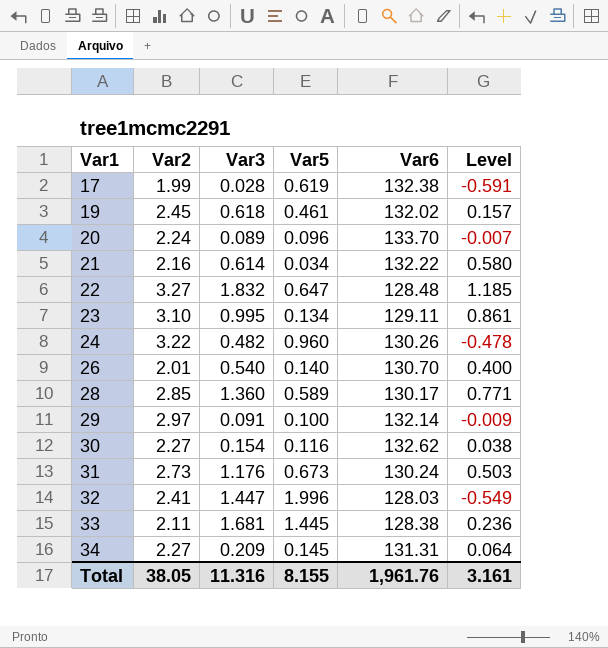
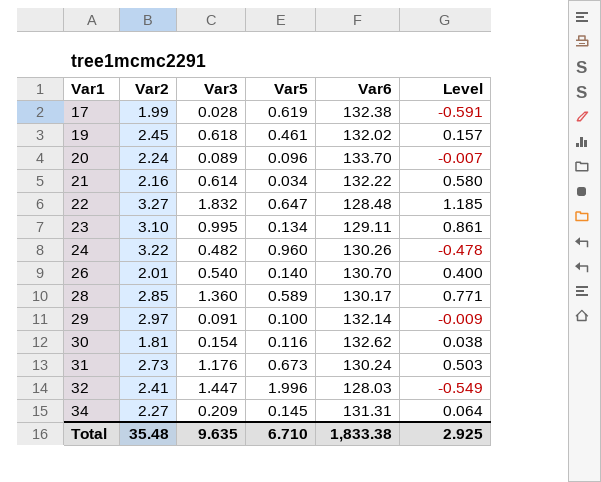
row 33: 2.11 | 1.681 | 1.445 | 128.38 | 0.236 -> none
30 | Var2: 2.27 -> 1.81
Total | Var2: 38.05 -> 35.48
Total | Var3: 11.316 -> 9.635
Total | Var5: 8.155 -> 6.710
Total | Var6: 1,961.76 -> 1,833.38
Total | Level: 3.161 -> 2.925

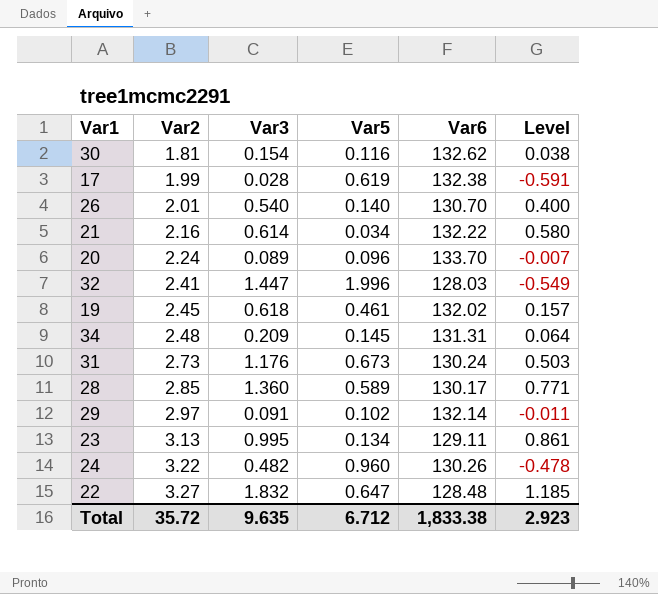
row order: Var1 ascending -> Var2 ascending
34 | Var2: 2.27 -> 2.48
29 | Var5: 0.100 -> 0.102
29 | Level: -0.009 -> -0.011
23 | Var2: 3.10 -> 3.13
Total | Var2: 35.48 -> 35.72
Total | Var5: 6.710 -> 6.712
Total | Level: 2.925 -> 2.923

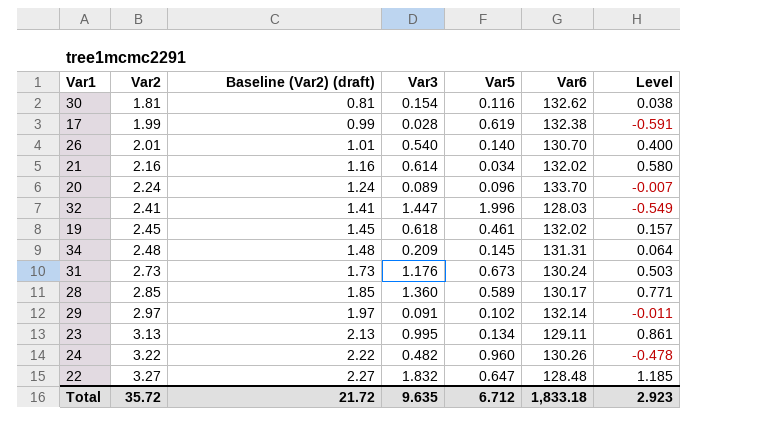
column Baseline (Var2) (draft) | formula: none -> [Var2] - 1
21 | Var6: 132.22 -> 132.02
Total | Var6: 1,833.38 -> 1,833.18

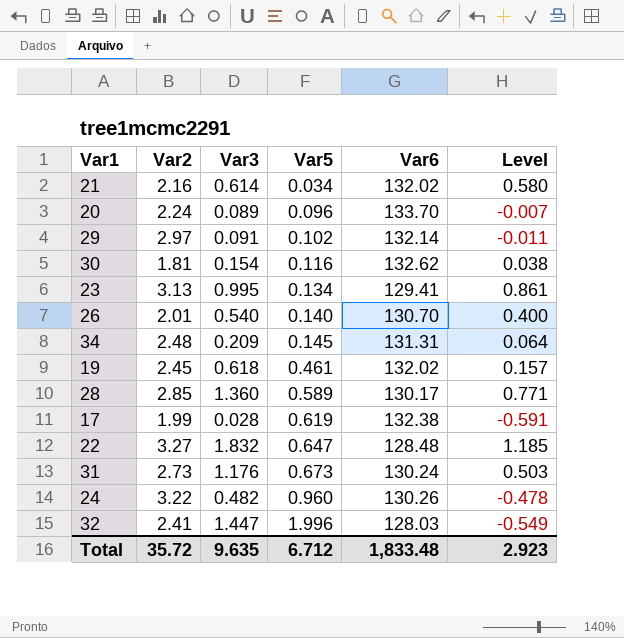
row order: Var2 ascending -> Var5 ascending
column Baseline (Var2) (draft) | formula: [Var2] - 1 -> none
23 | Var6: 129.11 -> 129.41
Total | Var6: 1,833.18 -> 1,833.48

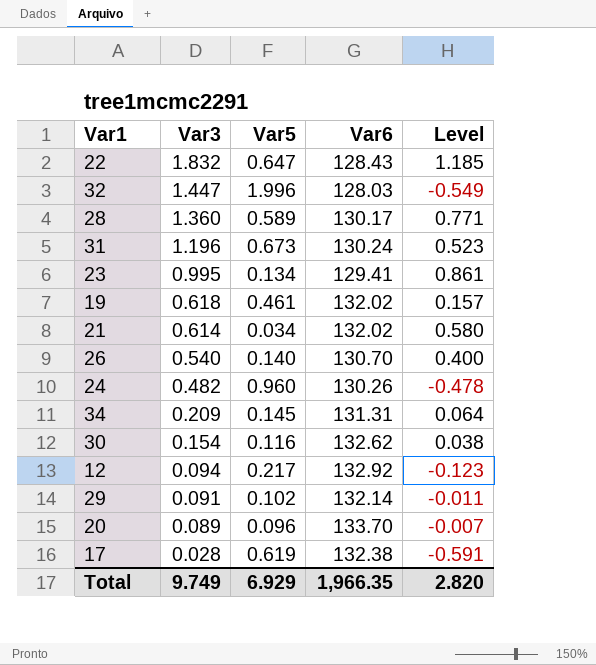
row order: Var5 ascending -> Var3 descending
column Var2 | position: 2 -> none
22 | Var6: 128.48 -> 128.43
31 | Var3: 1.176 -> 1.196
31 | Level: 0.503 -> 0.523
row 12: none -> 0.094 | 0.217 | 132.92 | -0.123
Total | Var3: 9.635 -> 9.749
Total | Var5: 6.712 -> 6.929
Total | Var6: 1,833.48 -> 1,966.35
Total | Level: 2.923 -> 2.820

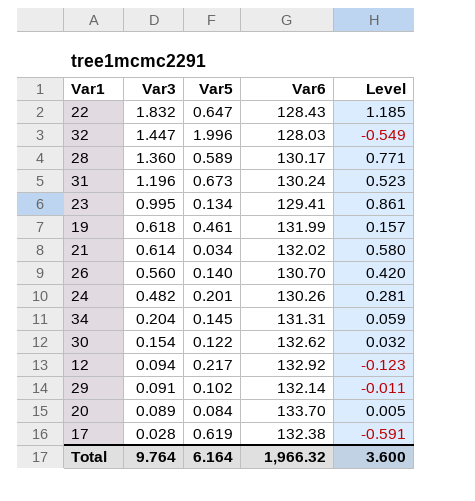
19 | Var6: 132.02 -> 131.99
26 | Var3: 0.540 -> 0.560
26 | Level: 0.400 -> 0.420
24 | Var5: 0.960 -> 0.201
24 | Level: -0.478 -> 0.281
34 | Var3: 0.209 -> 0.204
34 | Level: 0.064 -> 0.059
30 | Var5: 0.116 -> 0.122
30 | Level: 0.038 -> 0.032
20 | Var5: 0.096 -> 0.084
20 | Level: -0.007 -> 0.005
Total | Var3: 9.749 -> 9.764
Total | Var5: 6.929 -> 6.164
Total | Var6: 1,966.35 -> 1,966.32
Total | Level: 2.820 -> 3.600

